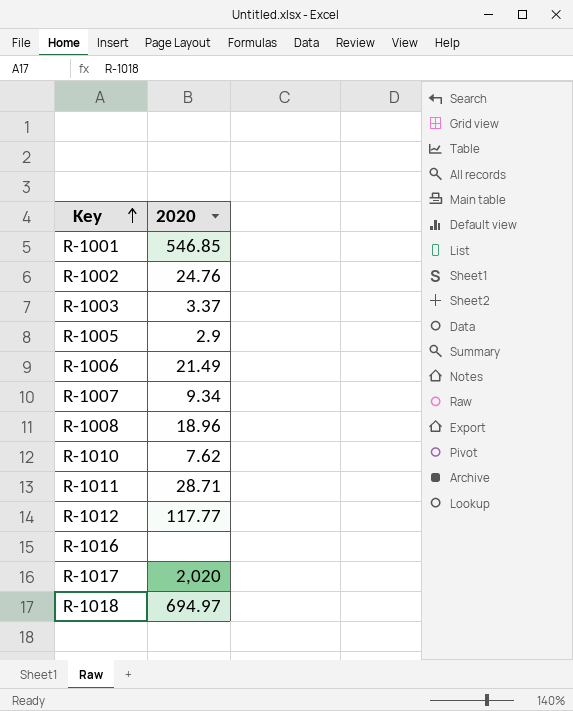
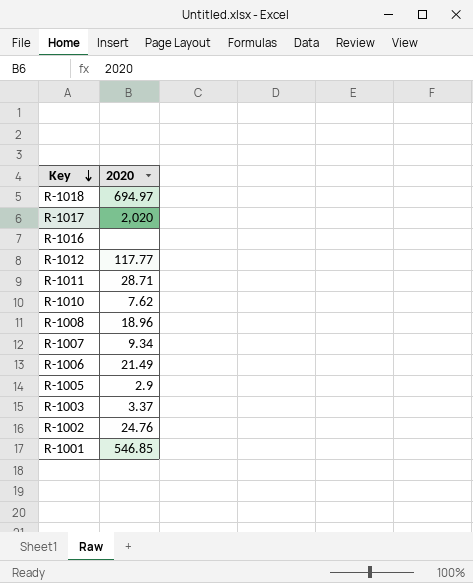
row order: Key ascending -> Key descending

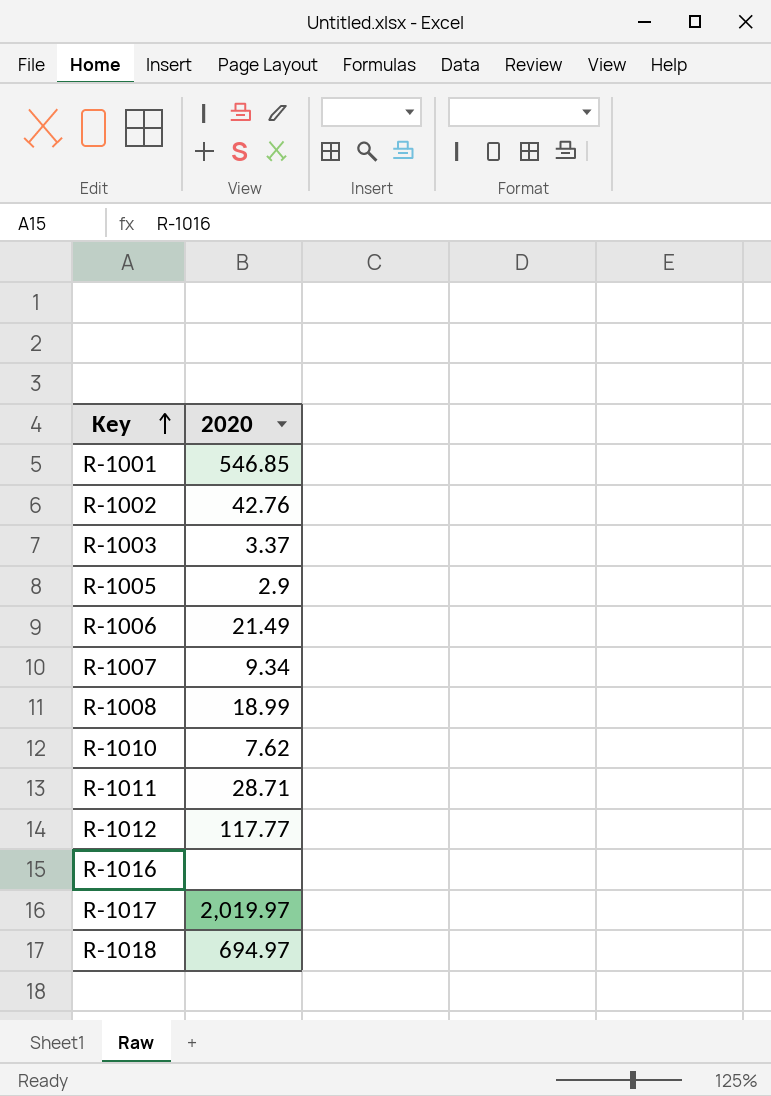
row order: Key descending -> Key ascending
R-1002 | 2020: 24.76 -> 42.76
R-1008 | 2020: 18.96 -> 18.99
R-1017 | 2020: 2,020 -> 2,019.97

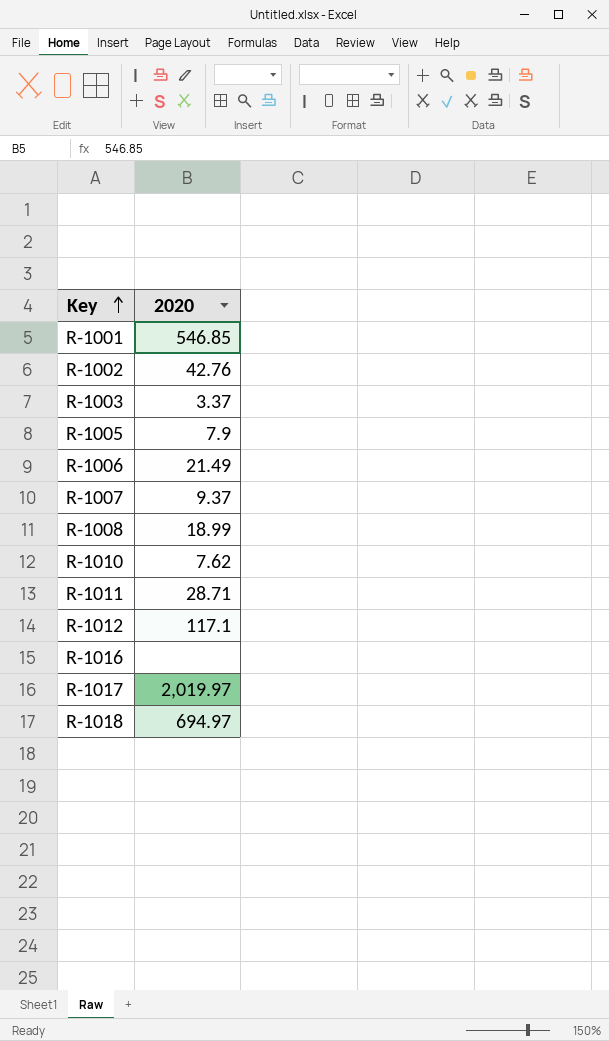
R-1005 | 2020: 2.9 -> 7.9
R-1007 | 2020: 9.34 -> 9.37
R-1012 | 2020: 117.77 -> 117.1

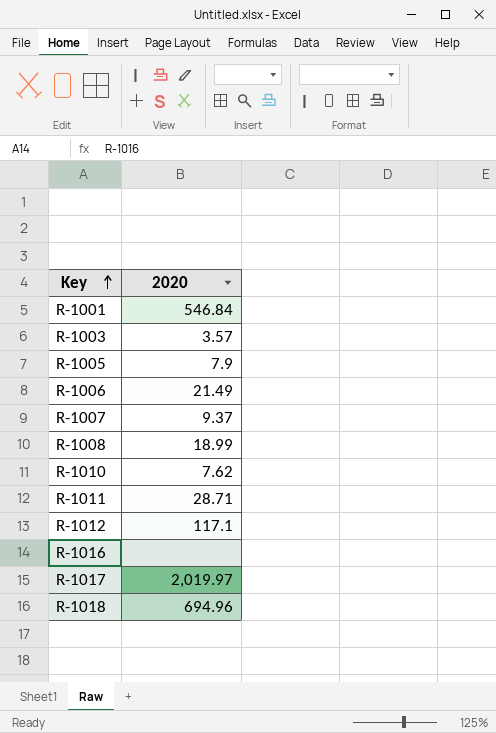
row R-1002: 42.76 -> none
R-1001 | 2020: 546.85 -> 546.84
R-1003 | 2020: 3.37 -> 3.57
R-1018 | 2020: 694.97 -> 694.96

